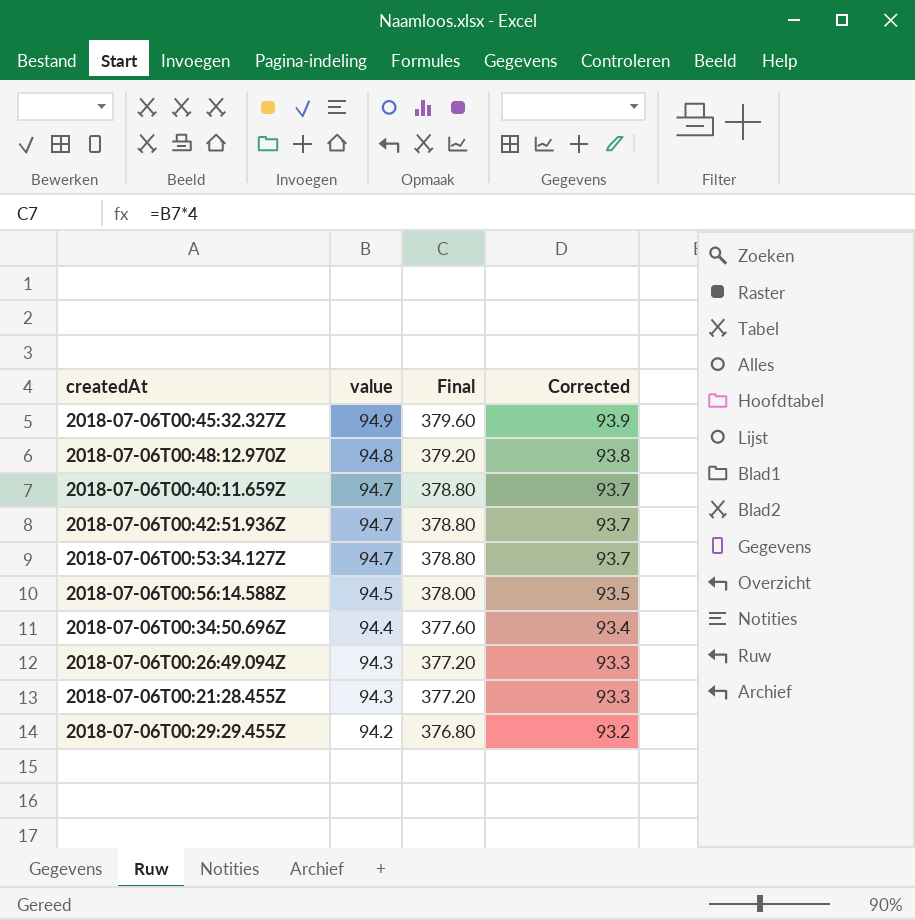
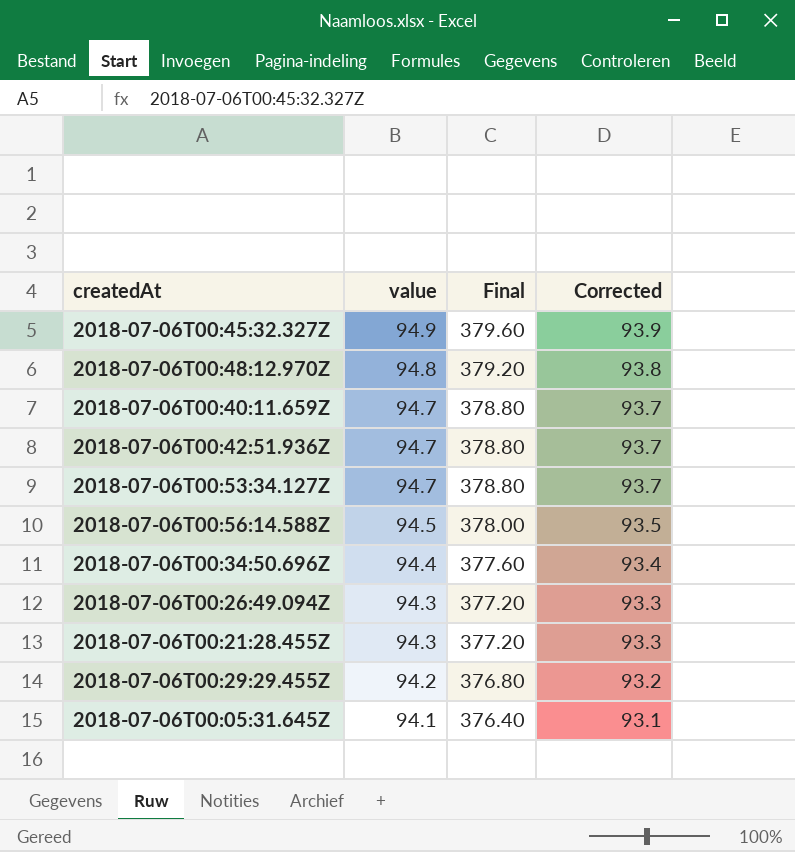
row 2018-07-06T00:05:31.645Z: none -> 94.1 | 376.40 | 93.1

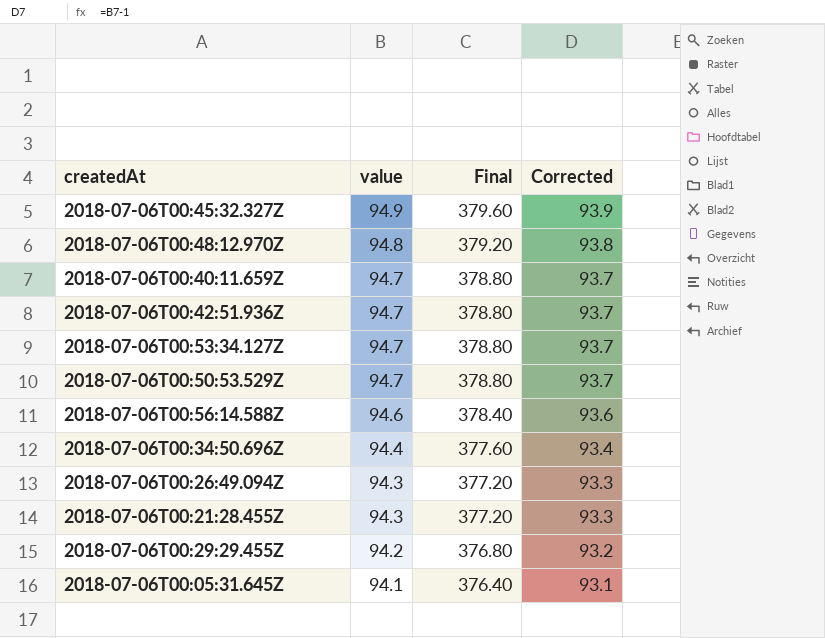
row 2018-07-06T00:50:53.529Z: none -> 94.7 | 378.80 | 93.7
2018-07-06T00:56:14.588Z | value: 94.5 -> 94.6
2018-07-06T00:56:14.588Z | Final: 378.00 -> 378.40
2018-07-06T00:56:14.588Z | Corrected: 93.5 -> 93.6

